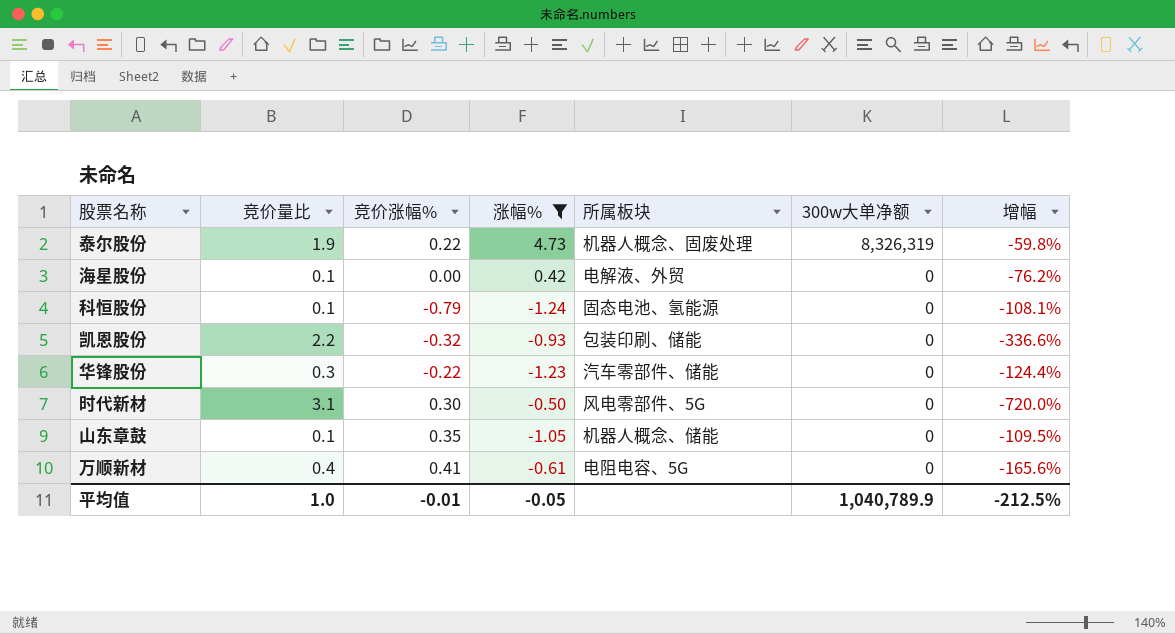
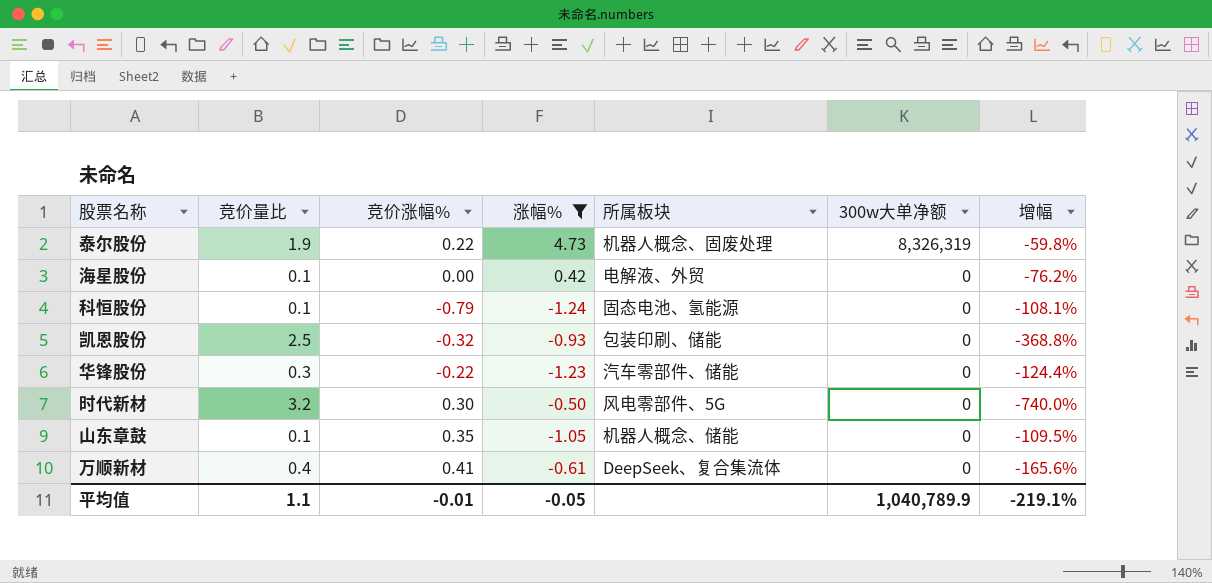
凯恩股份 | 竞价量比: 2.2 -> 2.5
凯恩股份 | 增幅: -336.6% -> -368.8%
时代新材 | 竞价量比: 3.1 -> 3.2
时代新材 | 增幅: -720.0% -> -740.0%
万顺新材 | 所属板块: 电阻电容、5G -> DeepSeek、复合集流体
平均值 | 竞价量比: 1.0 -> 1.1
平均值 | 增幅: -212.5% -> -219.1%

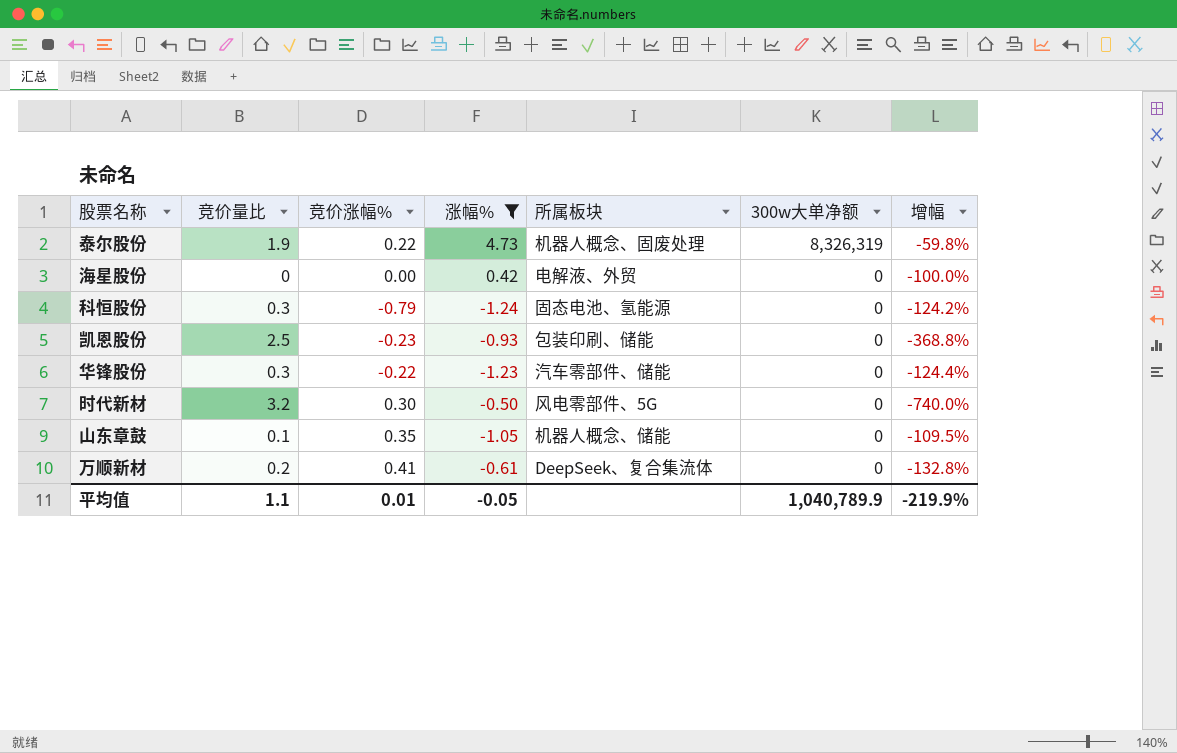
海星股份 | 竞价量比: 0.1 -> 0
海星股份 | 增幅: -76.2% -> -100.0%
科恒股份 | 竞价量比: 0.1 -> 0.3
科恒股份 | 增幅: -108.1% -> -124.2%
凯恩股份 | 竞价涨幅%: -0.32 -> -0.23
万顺新材 | 竞价量比: 0.4 -> 0.2
万顺新材 | 增幅: -165.6% -> -132.8%
平均值 | 竞价涨幅%: -0.01 -> 0.01
平均值 | 增幅: -219.1% -> -219.9%

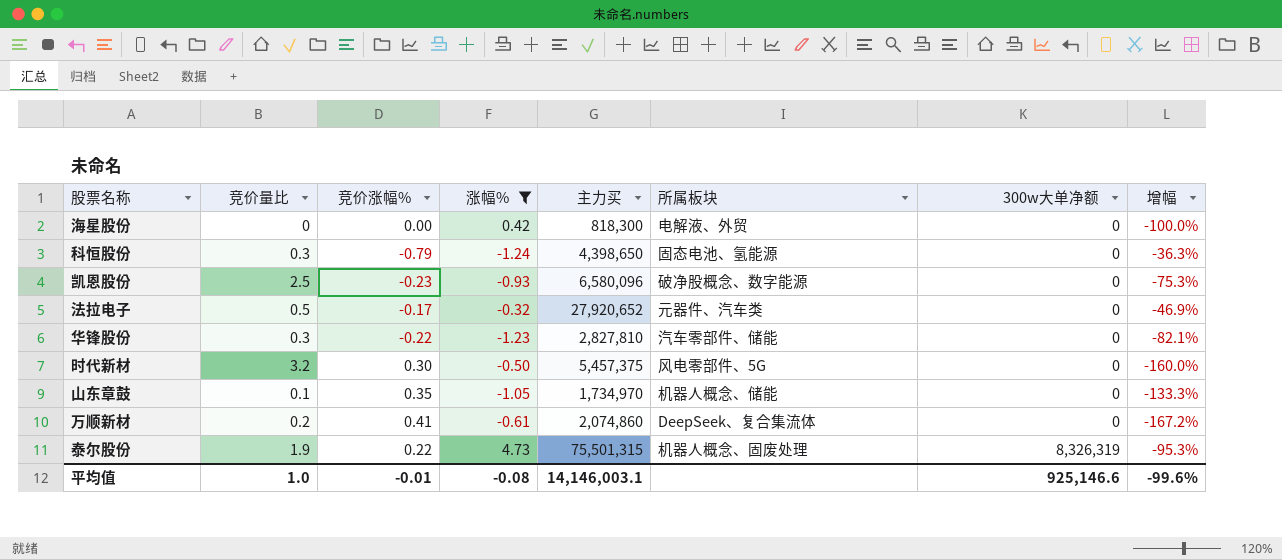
row order: 300w大单净额 descending -> 300w大单净额 ascending
column 主力买 | position: none -> 5
column 增幅 | formula: ([竞价量比] - [涨幅%]) / [涨幅%] -> ([竞价涨幅%] - [涨幅%]) / [涨幅%]
凯恩股份 | 所属板块: 包装印刷、储能 -> 破净股概念、数字能源
row 法拉电子: none -> 0.5 | -0.17 | -0.32 | 27,920,652 | 元器件、汽车类 | 0 | -46.9%
平均值 | 竞价量比: 1.1 -> 1.0
平均值 | 竞价涨幅%: 0.01 -> -0.01
平均值 | 涨幅%: -0.05 -> -0.08
平均值 | 300w大单净额: 1,040,789.9 -> 925,146.6
平均值 | 增幅: -219.9% -> -99.6%

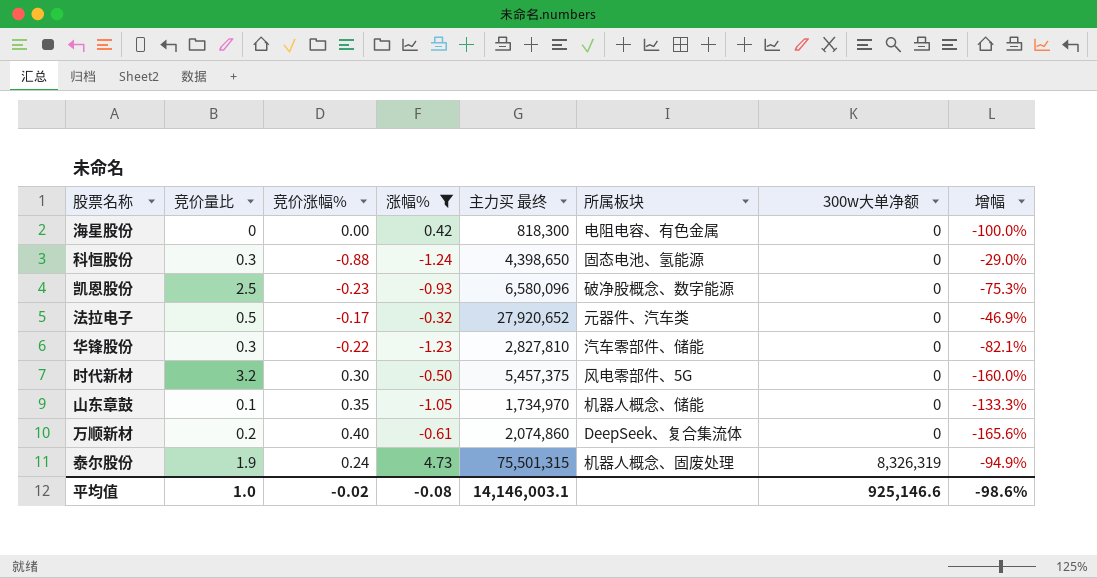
column name: 主力买 -> 主力买 最终
海星股份 | 所属板块: 电解液、外贸 -> 电阻电容、有色金属
科恒股份 | 竞价涨幅%: -0.79 -> -0.88
科恒股份 | 增幅: -36.3% -> -29.0%
万顺新材 | 竞价涨幅%: 0.41 -> 0.40
万顺新材 | 增幅: -167.2% -> -165.6%
泰尔股份 | 竞价涨幅%: 0.22 -> 0.24
泰尔股份 | 增幅: -95.3% -> -94.9%
平均值 | 竞价涨幅%: -0.01 -> -0.02
平均值 | 增幅: -99.6% -> -98.6%

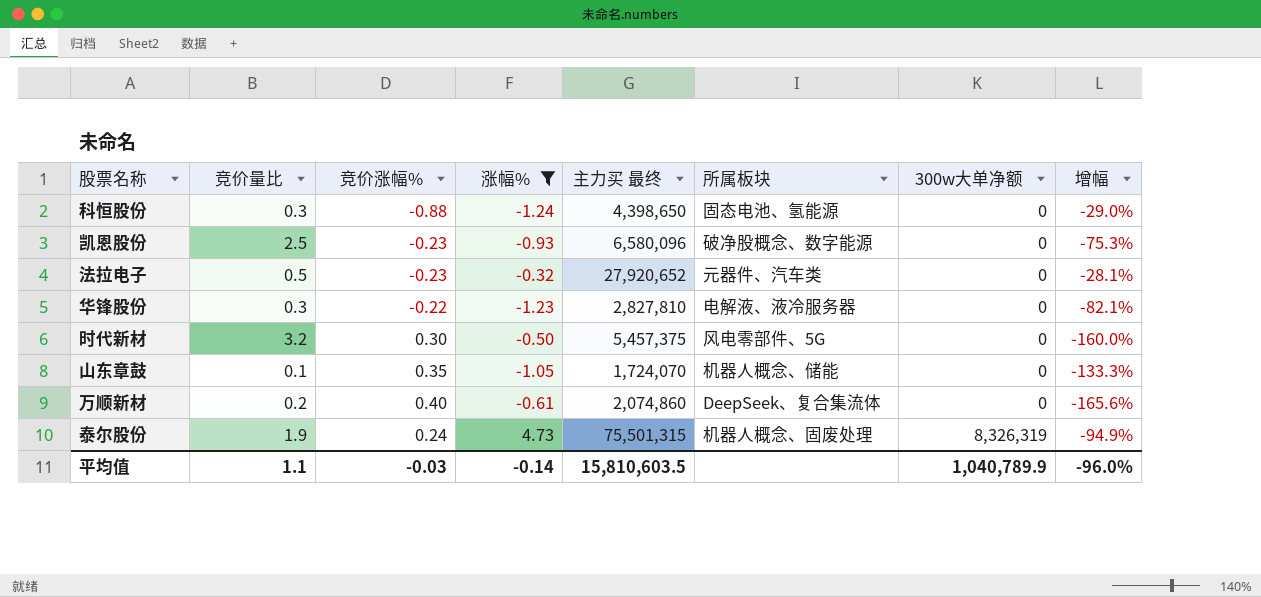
row 海星股份: 0 | 0.00 | 0.42 | 818,300 | 电阻电容、有色金属 | 0 | -100.0% -> none
法拉电子 | 竞价涨幅%: -0.17 -> -0.23
法拉电子 | 增幅: -46.9% -> -28.1%
华锋股份 | 所属板块: 汽车零部件、储能 -> 电解液、液冷服务器
山东章鼓 | 主力买 最终: 1,734,970 -> 1,724,070
平均值 | 竞价量比: 1.0 -> 1.1
平均值 | 竞价涨幅%: -0.02 -> -0.03
平均值 | 涨幅%: -0.08 -> -0.14
平均值 | 主力买 最终: 14,146,003.1 -> 15,810,603.5
平均值 | 300w大单净额: 925,146.6 -> 1,040,789.9
平均值 | 增幅: -98.6% -> -96.0%

